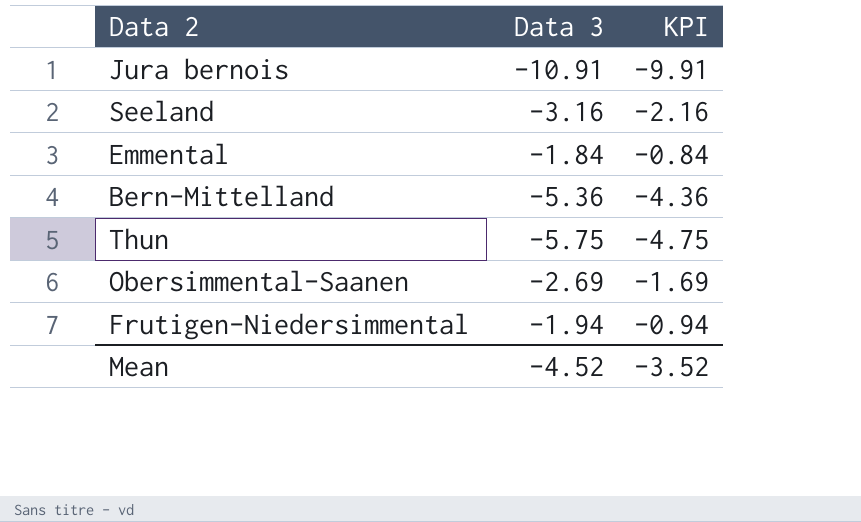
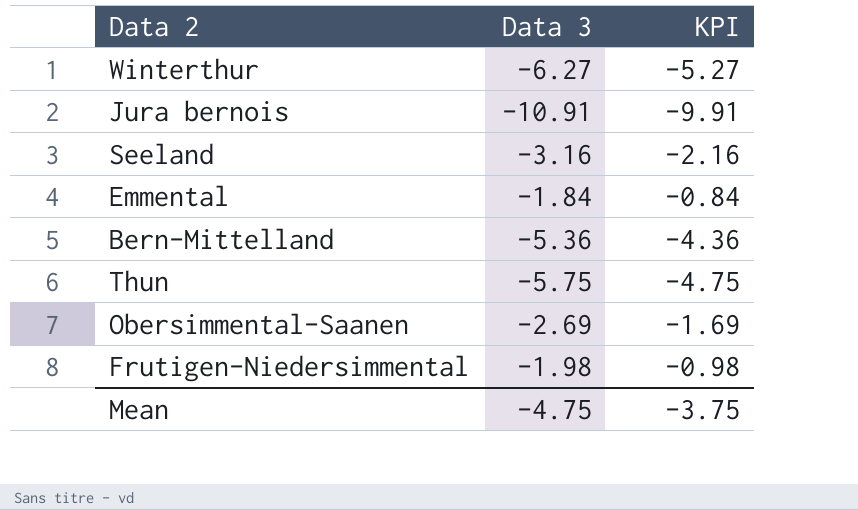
row Winterthur: none -> -6.27 | -5.27
Frutigen-Niedersimmental | Data 3: -1.94 -> -1.98
Frutigen-Niedersimmental | KPI: -0.94 -> -0.98
Mean | Data 3: -4.52 -> -4.75
Mean | KPI: -3.52 -> -3.75

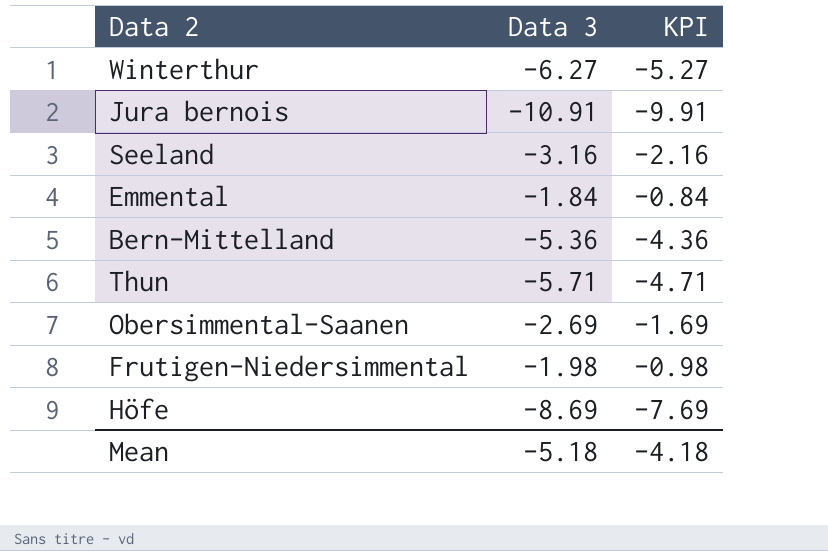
Thun | Data 3: -5.75 -> -5.71
Thun | KPI: -4.75 -> -4.71
row Höfe: none -> -8.69 | -7.69
Mean | Data 3: -4.75 -> -5.18
Mean | KPI: -3.75 -> -4.18

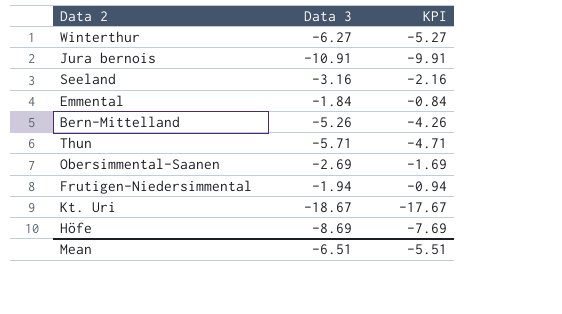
Bern-Mittelland | Data 3: -5.36 -> -5.26
Bern-Mittelland | KPI: -4.36 -> -4.26
Frutigen-Niedersimmental | Data 3: -1.98 -> -1.94
Frutigen-Niedersimmental | KPI: -0.98 -> -0.94
row Kt. Uri: none -> -18.67 | -17.67
Mean | Data 3: -5.18 -> -6.51
Mean | KPI: -4.18 -> -5.51

